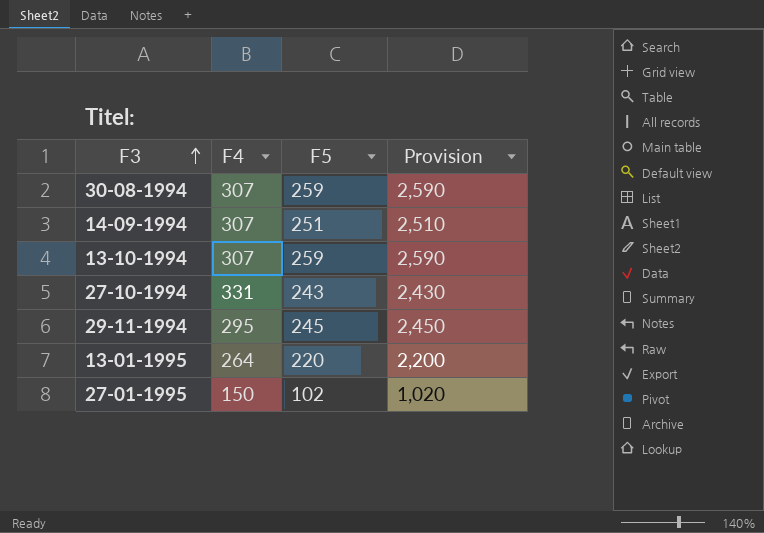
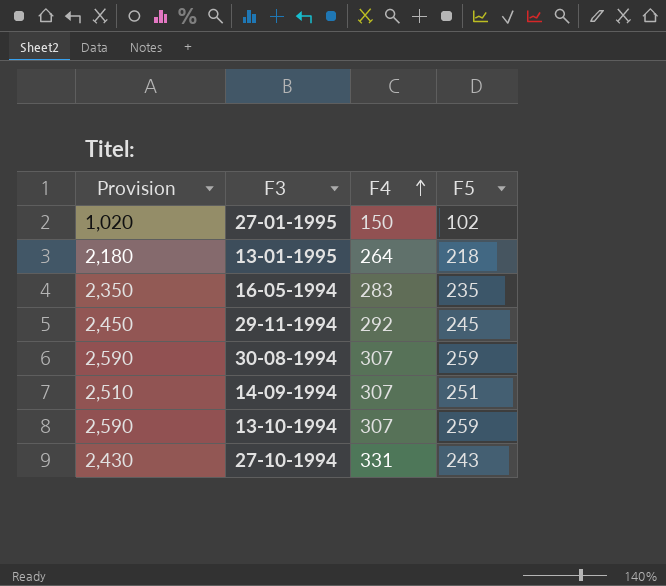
row order: F3 ascending -> F4 ascending
column Provision | position: 4 -> 1
13-01-1995 | Provision: 2,200 -> 2,180
13-01-1995 | F5: 220 -> 218
row 16-05-1994: none -> 2,350 | 283 | 235
29-11-1994 | F4: 295 -> 292

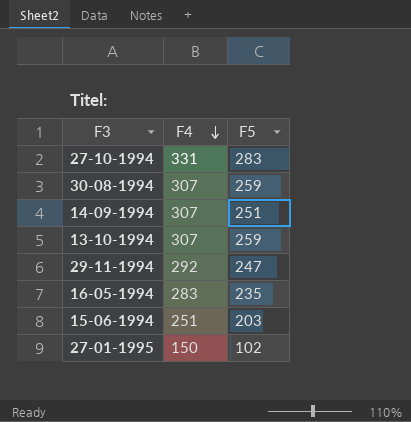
row order: F4 ascending -> F4 descending
column Provision | formula: [F5] * 10 -> none
row 13-01-1995: 2,180 | 264 | 218 -> none
27-10-1994 | F5: 243 -> 283
29-11-1994 | F5: 245 -> 247
row 15-06-1994: none -> 251 | 203

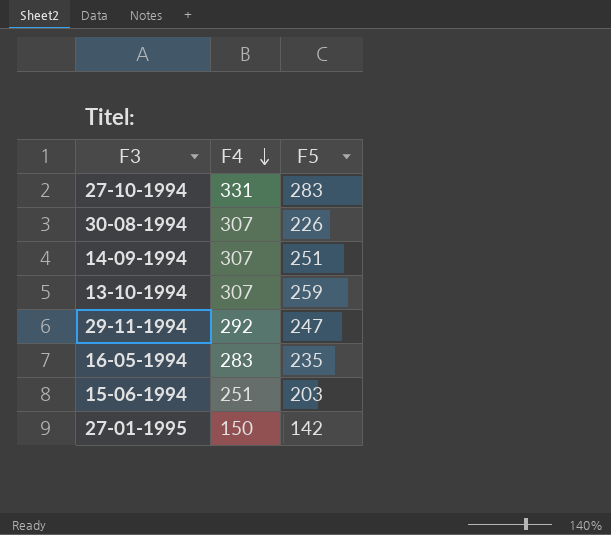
30-08-1994 | F5: 259 -> 226
27-01-1995 | F5: 102 -> 142

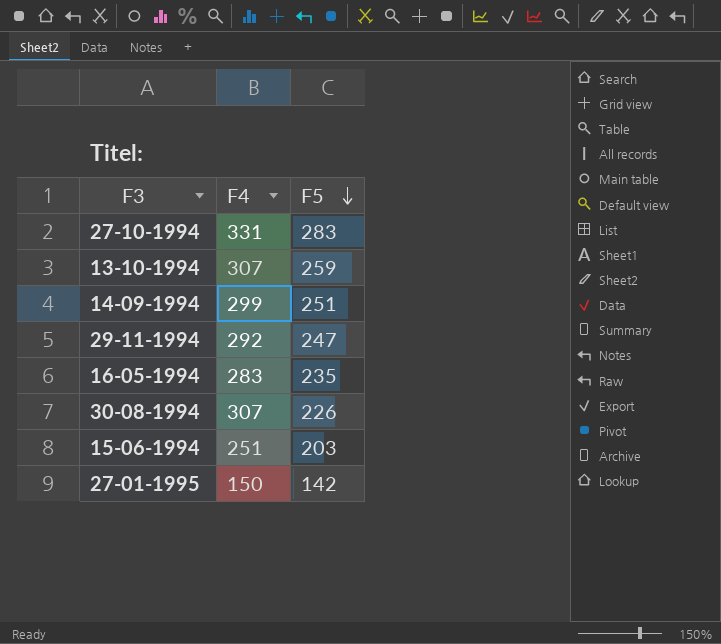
row order: F4 descending -> F5 descending
14-09-1994 | F4: 307 -> 299

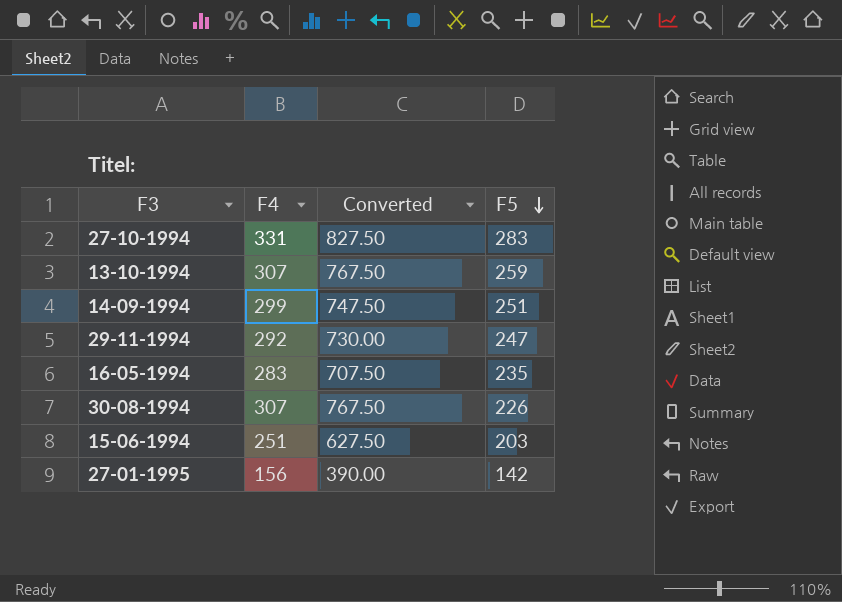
column Converted | formula: none -> [F4] * 2.5
27-01-1995 | F4: 150 -> 156

